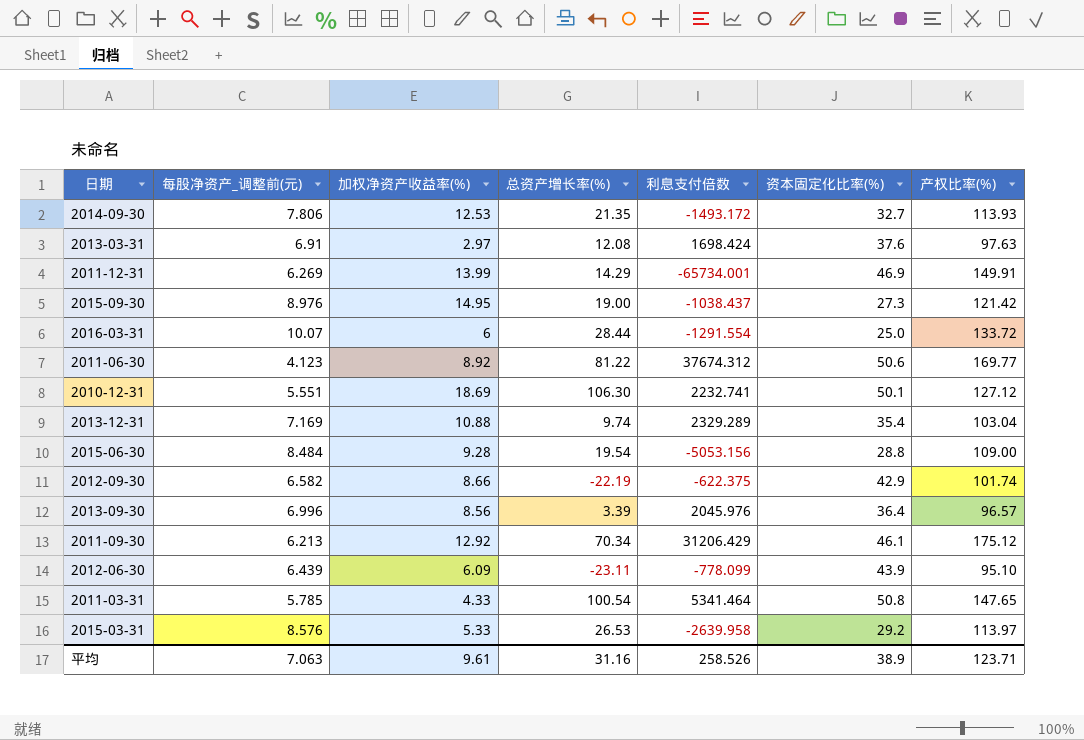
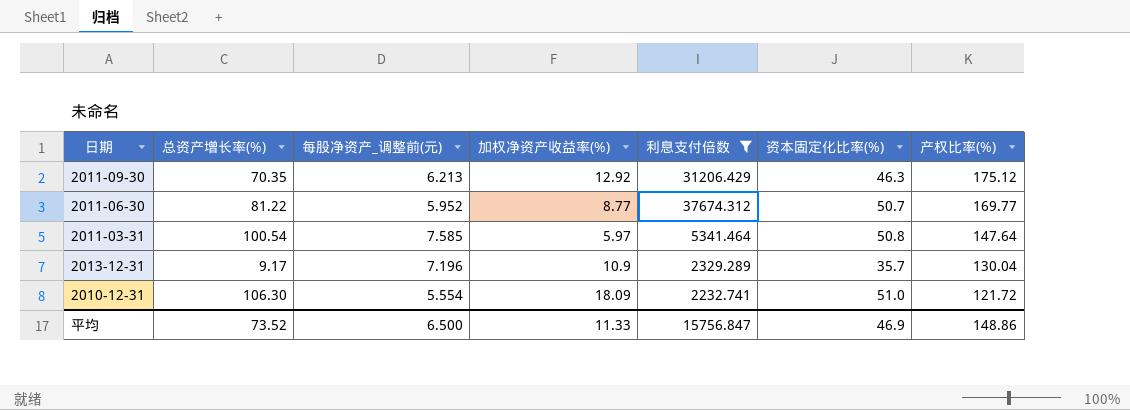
filter: none -> 利息支付倍数 >= 2232.741
row order: none -> 产权比率(%) descending
column 总资产增长率(%) | position: 4 -> 2
2011-09-30 | 总资产增长率(%): 70.34 -> 70.35
2011-09-30 | 资本固定化比率(%): 46.1 -> 46.3
2011-06-30 | 每股净资产_调整前(元): 4.123 -> 5.952
2011-06-30 | 加权净资产收益率(%): 8.92 -> 8.77
2011-06-30 | 资本固定化比率(%): 50.6 -> 50.7
2011-03-31 | 每股净资产_调整前(元): 5.785 -> 7.585
2011-03-31 | 加权净资产收益率(%): 4.33 -> 5.97
2011-03-31 | 产权比率(%): 147.65 -> 147.64
2013-12-31 | 总资产增长率(%): 9.74 -> 9.17
2013-12-31 | 每股净资产_调整前(元): 7.169 -> 7.196
2013-12-31 | 加权净资产收益率(%): 10.88 -> 10.9
2013-12-31 | 资本固定化比率(%): 35.4 -> 35.7
2013-12-31 | 产权比率(%): 103.04 -> 130.04
2010-12-31 | 每股净资产_调整前(元): 5.551 -> 5.554
2010-12-31 | 加权净资产收益率(%): 18.69 -> 18.09
2010-12-31 | 资本固定化比率(%): 50.1 -> 51.0
2010-12-31 | 产权比率(%): 127.12 -> 121.72
平均 | 总资产增长率(%): 31.16 -> 73.52
平均 | 每股净资产_调整前(元): 7.063 -> 6.500
平均 | 加权净资产收益率(%): 9.61 -> 11.33
平均 | 利息支付倍数: 258.526 -> 15756.847
平均 | 资本固定化比率(%): 38.9 -> 46.9
平均 | 产权比率(%): 123.71 -> 148.86

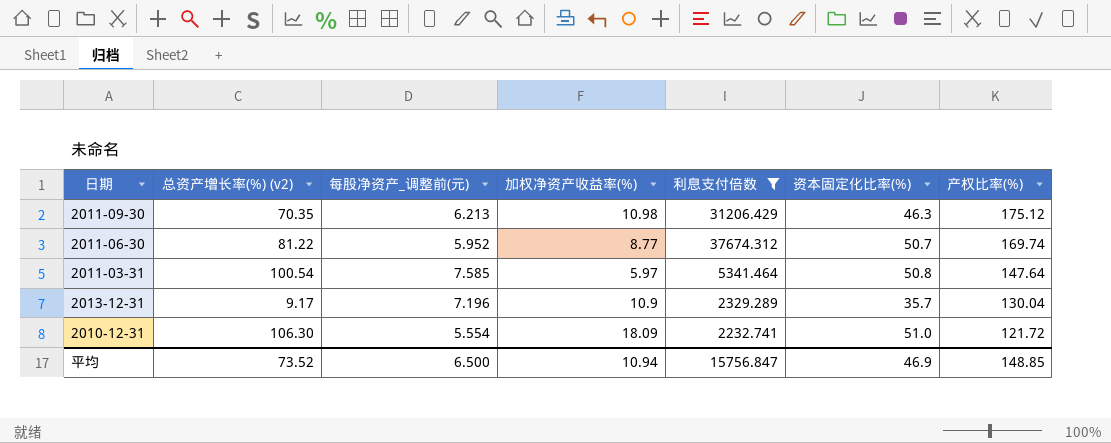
column name: 总资产增长率(%) -> 总资产增长率(%) (v2)
2011-09-30 | 加权净资产收益率(%): 12.92 -> 10.98
2011-06-30 | 产权比率(%): 169.77 -> 169.74
平均 | 加权净资产收益率(%): 11.33 -> 10.94
平均 | 产权比率(%): 148.86 -> 148.85

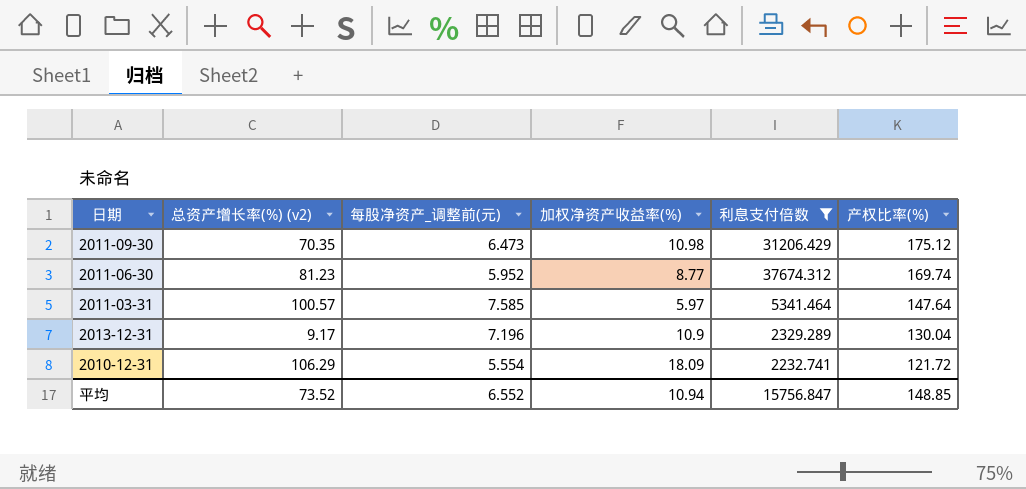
column 资本固定化比率(%) | position: 6 -> none
2011-09-30 | 每股净资产_调整前(元): 6.213 -> 6.473
2011-06-30 | 总资产增长率(%) (v2): 81.22 -> 81.23
2011-03-31 | 总资产增长率(%) (v2): 100.54 -> 100.57
2010-12-31 | 总资产增长率(%) (v2): 106.30 -> 106.29
平均 | 每股净资产_调整前(元): 6.500 -> 6.552

